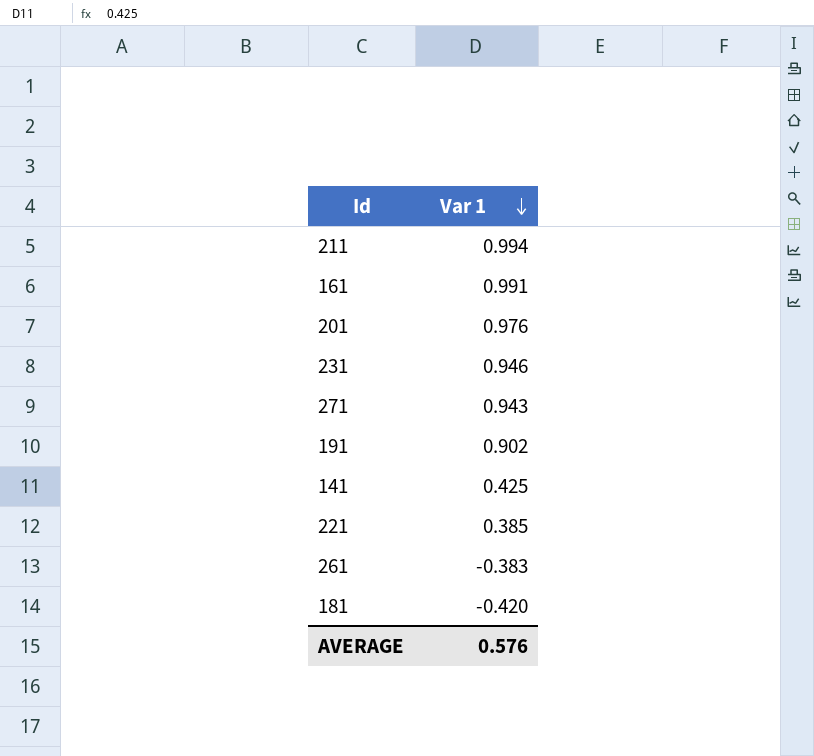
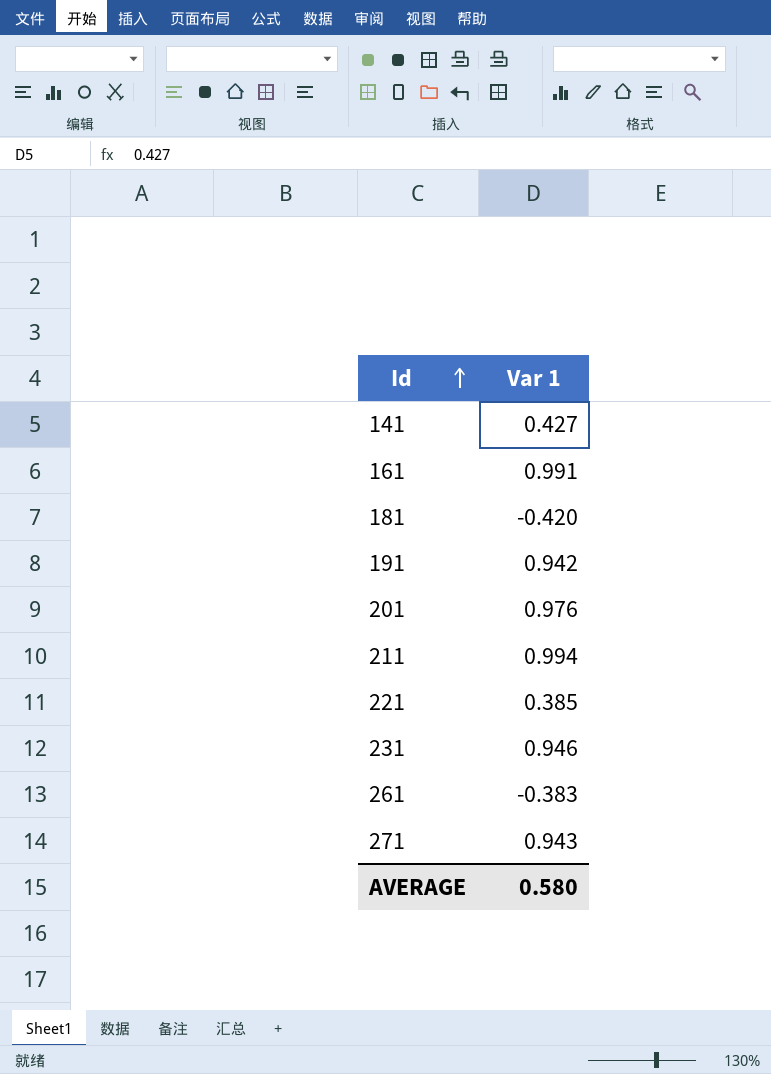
row order: Var 1 descending -> Id ascending
141 | Var 1: 0.425 -> 0.427
191 | Var 1: 0.902 -> 0.942
AVERAGE | Var 1: 0.576 -> 0.580

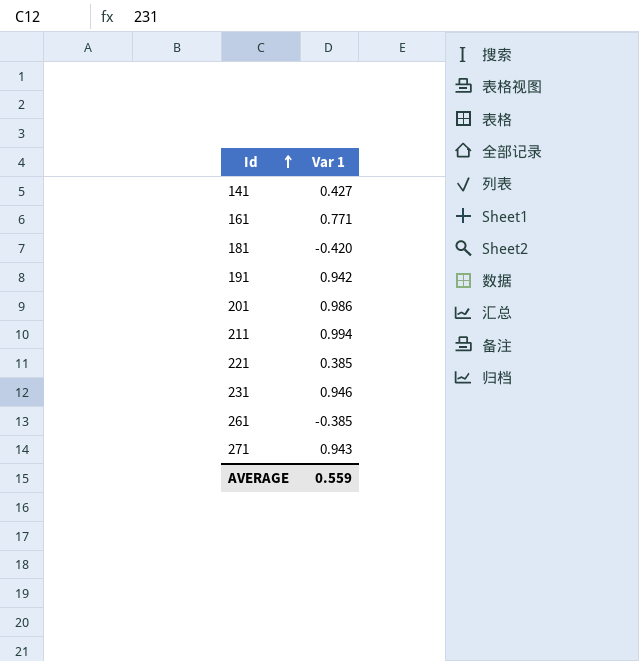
161 | Var 1: 0.991 -> 0.771
201 | Var 1: 0.976 -> 0.986
261 | Var 1: -0.383 -> -0.385
AVERAGE | Var 1: 0.580 -> 0.559

